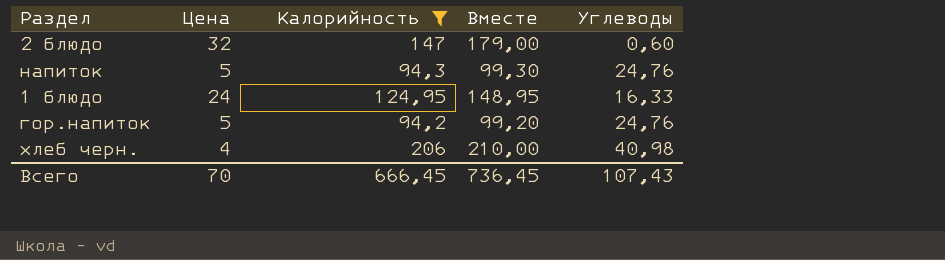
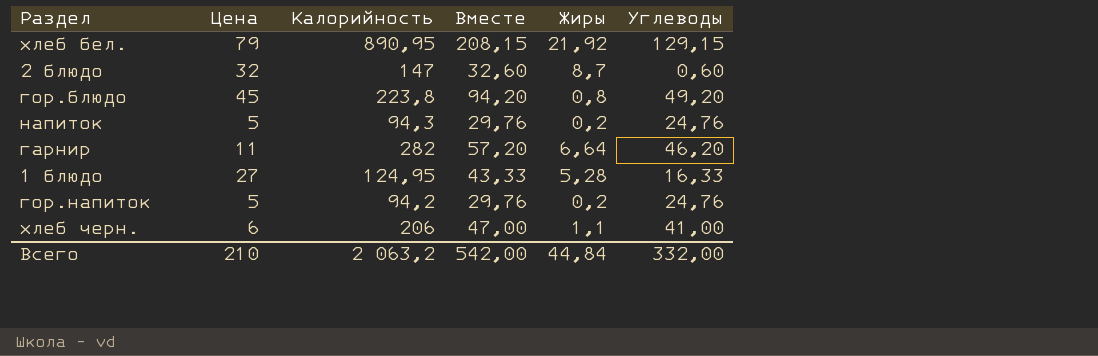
filter: Калорийность <= 206 -> none
column Вместе | formula: [Цена] + [Калорийность] -> [Цена] + [Углеводы]
column Жиры | position: none -> 5
1 блюдо | Цена: 24 -> 27
хлеб черн. | Цена: 4 -> 6
хлеб черн. | Углеводы: 40,98 -> 41,00
Всего | Цена: 70 -> 210
Всего | Калорийность: 666,45 -> 2 063,2
Всего | Вместе: 736,45 -> 542,00
Всего | Углеводы: 107,43 -> 332,00

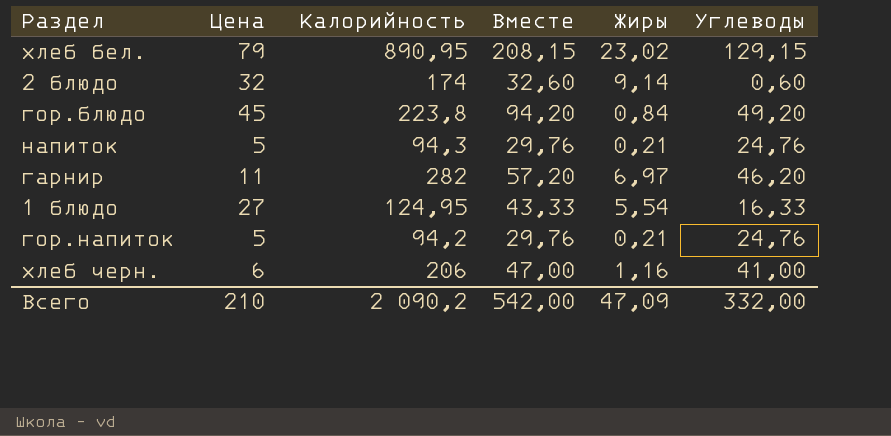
хлеб бел. | Жиры: 21,92 -> 23,02
2 блюдо | Калорийность: 147 -> 174
2 блюдо | Жиры: 8,7 -> 9,14
гор.блюдо | Жиры: 0,8 -> 0,84
напиток | Жиры: 0,2 -> 0,21
гарнир | Жиры: 6,64 -> 6,97
1 блюдо | Жиры: 5,28 -> 5,54
гор.напиток | Жиры: 0,2 -> 0,21
хлеб черн. | Жиры: 1,1 -> 1,16
Всего | Калорийность: 2 063,2 -> 2 090,2
Всего | Жиры: 44,84 -> 47,09

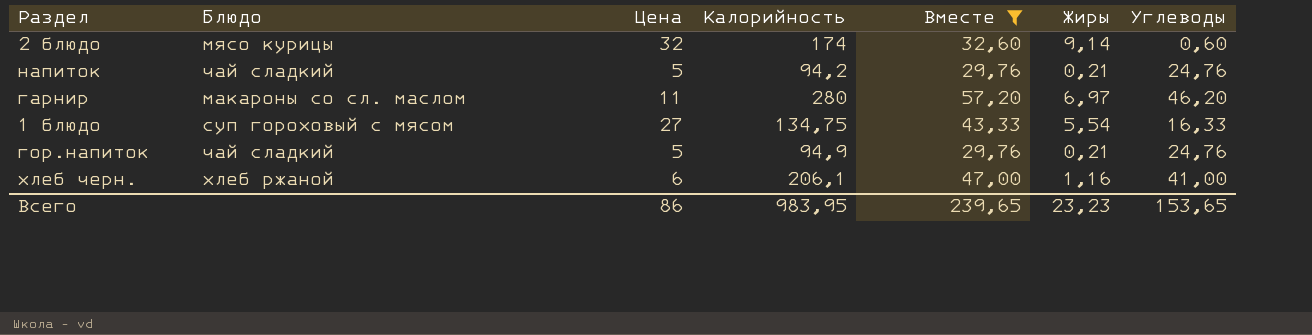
filter: none -> Вместе <= 57,20
column Блюдо | position: none -> 2
напиток | Калорийность: 94,3 -> 94,2
гарнир | Калорийность: 282 -> 280
1 блюдо | Калорийность: 124,95 -> 134,75
гор.напиток | Калорийность: 94,2 -> 94,9
хлеб черн. | Калорийность: 206 -> 206,1
Всего | Цена: 210 -> 86
Всего | Калорийность: 2 090,2 -> 983,95
Всего | Вместе: 542,00 -> 239,65
Всего | Жиры: 47,09 -> 23,23
Всего | Углеводы: 332,00 -> 153,65

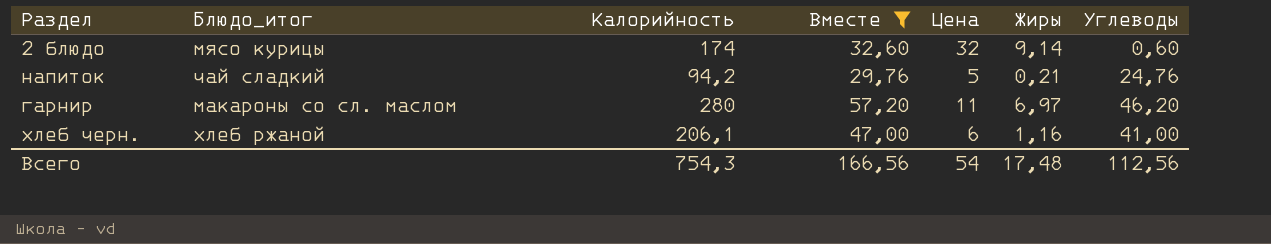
column name: Блюдо -> Блюдо_итог
column Цена | position: 3 -> 5
row 1 блюдо: суп гороховый с мясом | 27 | 134,75 | 43,33 | 5,54 | 16,33 -> none
row гор.напиток: чай сладкий | 5 | 94,9 | 29,76 | 0,21 | 24,76 -> none
Всего | Калорийность: 983,95 -> 754,3
Всего | Вместе: 239,65 -> 166,56
Всего | Цена: 86 -> 54
Всего | Жиры: 23,23 -> 17,48
Всего | Углеводы: 153,65 -> 112,56

